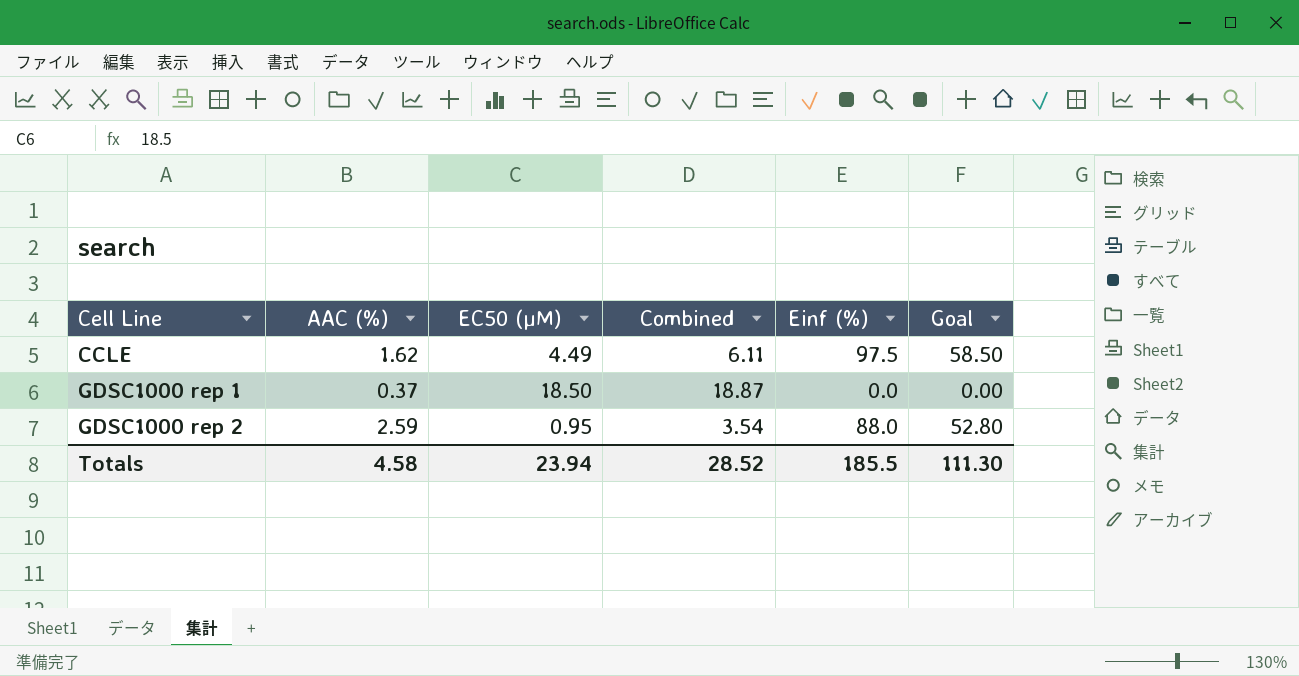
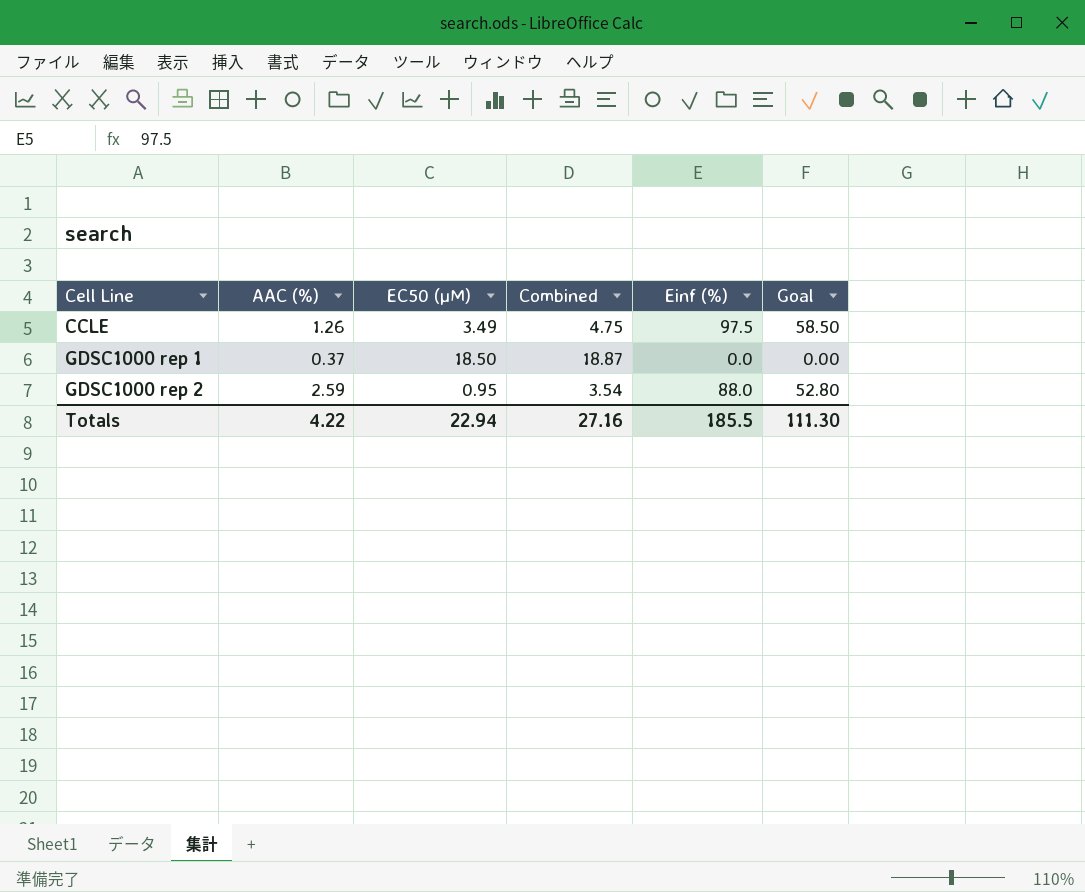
CCLE | AAC (%): 1.62 -> 1.26
CCLE | EC50 (µM): 4.49 -> 3.49
CCLE | Combined: 6.11 -> 4.75
Totals | AAC (%): 4.58 -> 4.22
Totals | EC50 (µM): 23.94 -> 22.94
Totals | Combined: 28.52 -> 27.16

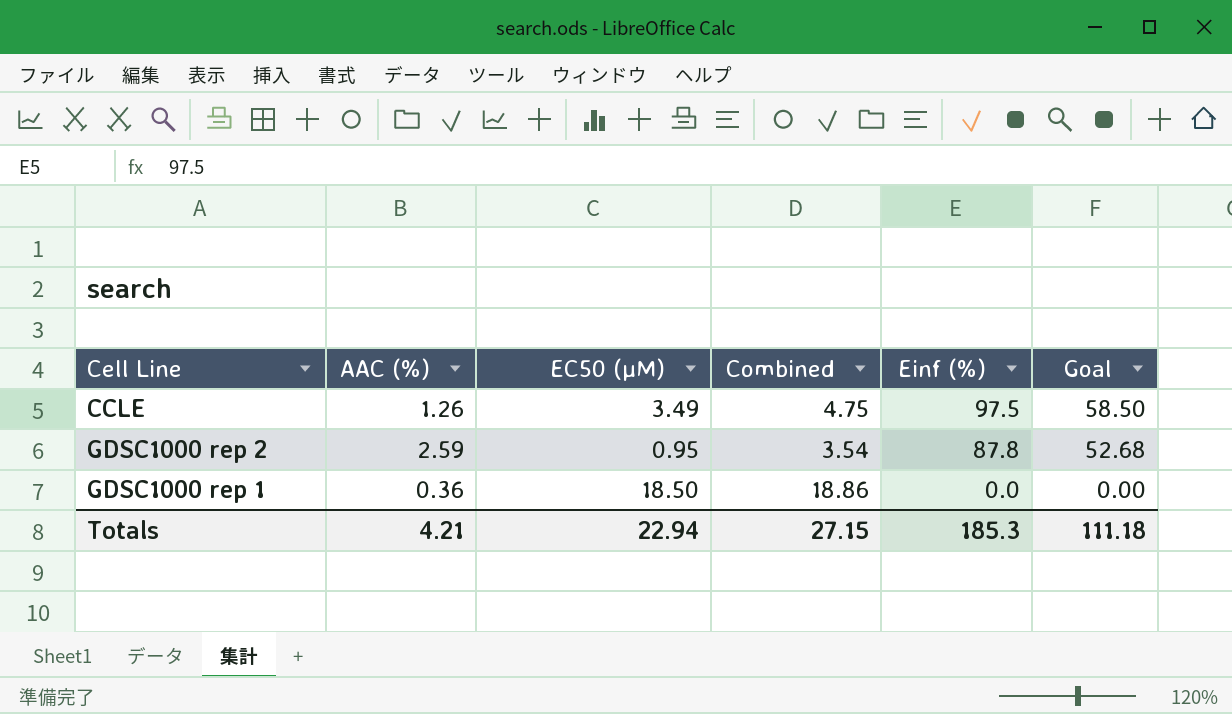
row order: Cell Line ascending -> Einf (%) descending
GDSC1000 rep 2 | Einf (%): 88.0 -> 87.8
GDSC1000 rep 2 | Goal: 52.80 -> 52.68
GDSC1000 rep 1 | AAC (%): 0.37 -> 0.36
GDSC1000 rep 1 | Combined: 18.87 -> 18.86
Totals | AAC (%): 4.22 -> 4.21
Totals | Combined: 27.16 -> 27.15
Totals | Einf (%): 185.5 -> 185.3
Totals | Goal: 111.30 -> 111.18

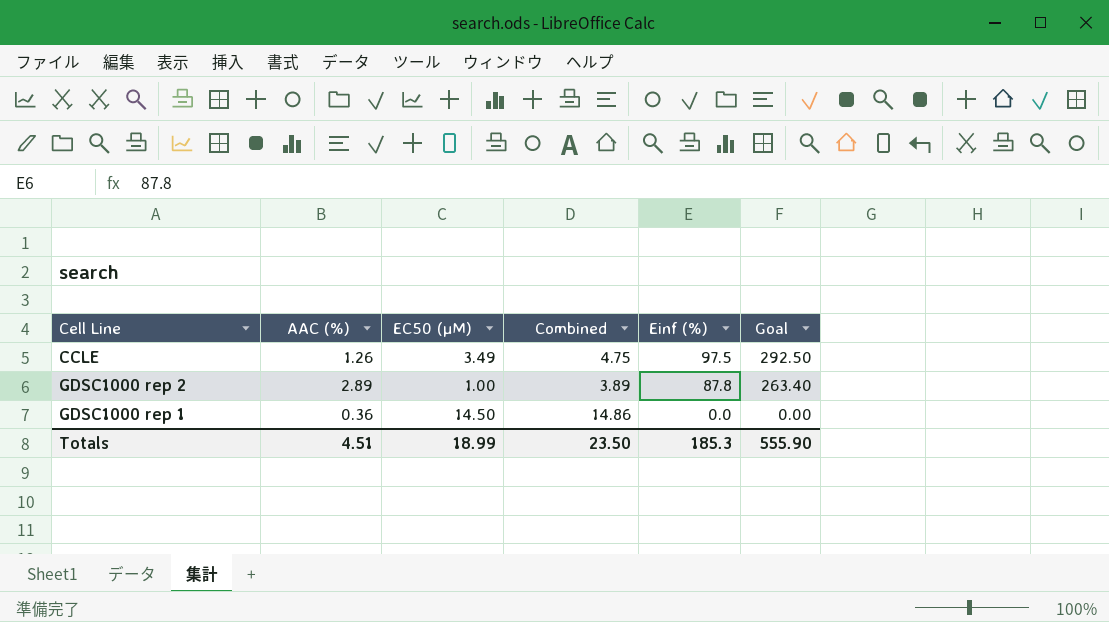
column Goal | formula: [Einf (%)] * 0.6 -> [Einf (%)] * 3
GDSC1000 rep 2 | AAC (%): 2.59 -> 2.89
GDSC1000 rep 2 | EC50 (µM): 0.95 -> 1.00
GDSC1000 rep 2 | Combined: 3.54 -> 3.89
GDSC1000 rep 1 | EC50 (µM): 18.50 -> 14.50
GDSC1000 rep 1 | Combined: 18.86 -> 14.86
Totals | AAC (%): 4.21 -> 4.51
Totals | EC50 (µM): 22.94 -> 18.99
Totals | Combined: 27.15 -> 23.50
Totals | Goal: 111.18 -> 555.90

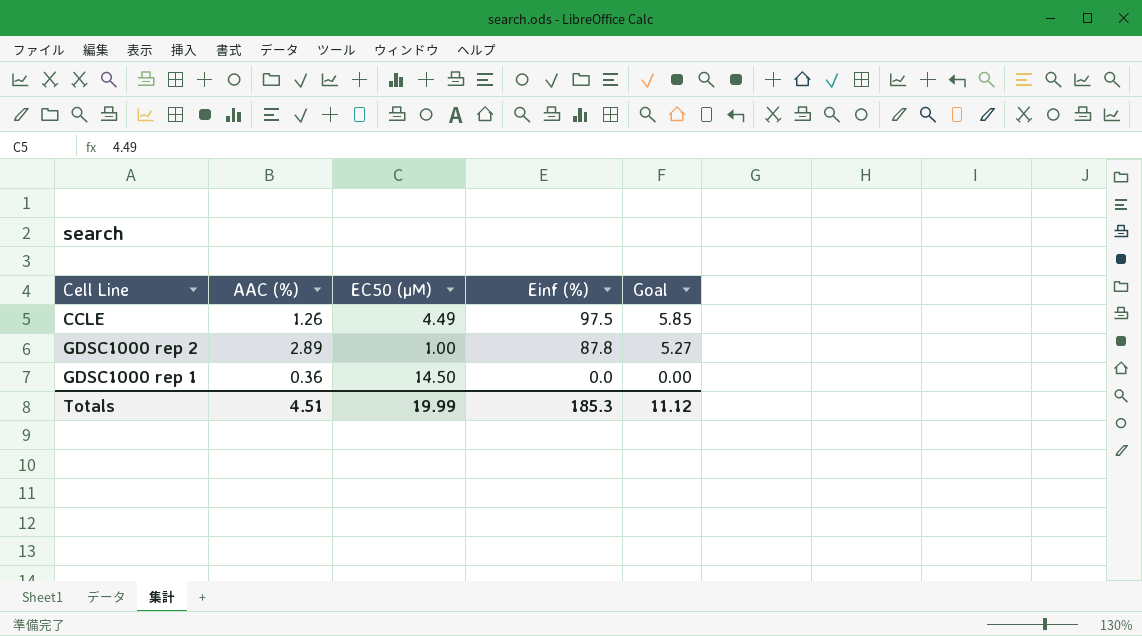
column Combined | formula: [AAC (%)] + [EC50 (µM)] -> none
column Goal | formula: [Einf (%)] * 3 -> [Einf (%)] * 0.06
CCLE | EC50 (µM): 3.49 -> 4.49
Totals | EC50 (µM): 18.99 -> 19.99
Totals | Goal: 555.90 -> 11.12

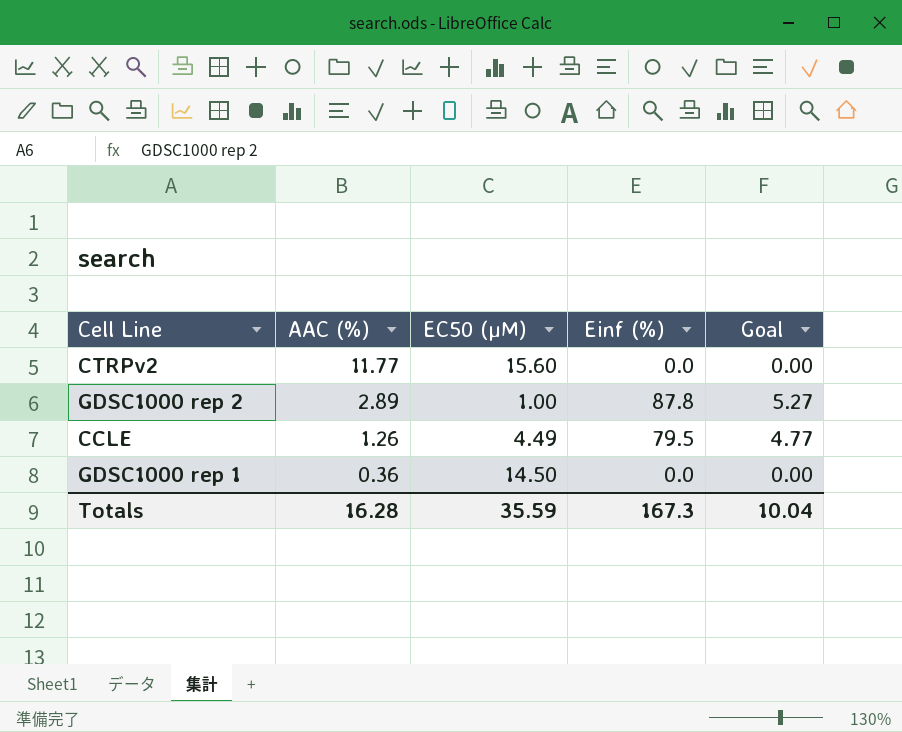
row order: Einf (%) descending -> AAC (%) descending
row CTRPv2: none -> 11.77 | 15.60 | 0.0 | 0.00
CCLE | Einf (%): 97.5 -> 79.5
CCLE | Goal: 5.85 -> 4.77
Totals | AAC (%): 4.51 -> 16.28
Totals | EC50 (µM): 19.99 -> 35.59
Totals | Einf (%): 185.3 -> 167.3
Totals | Goal: 11.12 -> 10.04

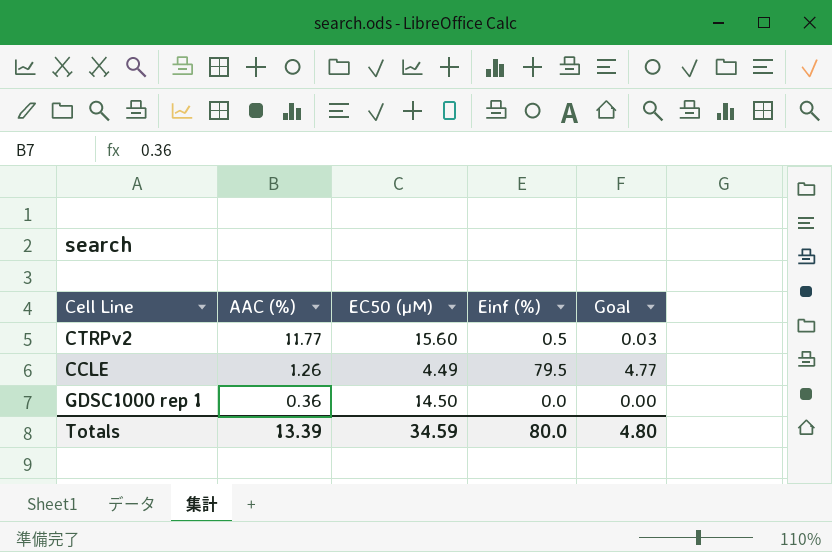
row GDSC1000 rep 2: 2.89 | 1.00 | 87.8 | 5.27 -> none
CTRPv2 | Einf (%): 0.0 -> 0.5
CTRPv2 | Goal: 0.00 -> 0.03
Totals | AAC (%): 16.28 -> 13.39
Totals | EC50 (µM): 35.59 -> 34.59
Totals | Einf (%): 167.3 -> 80.0
Totals | Goal: 10.04 -> 4.80

